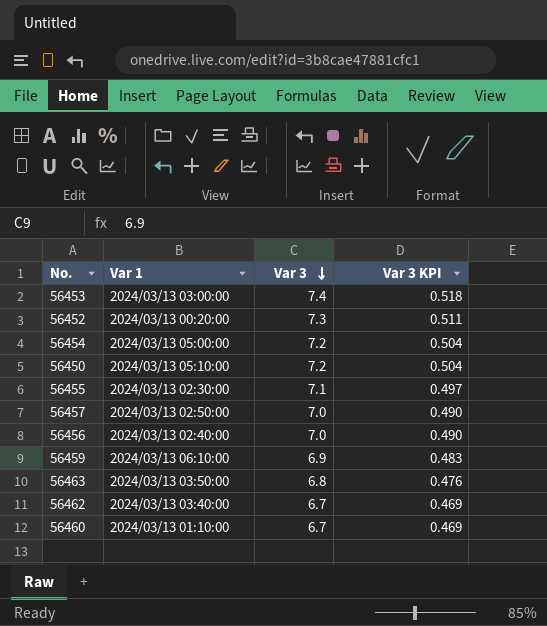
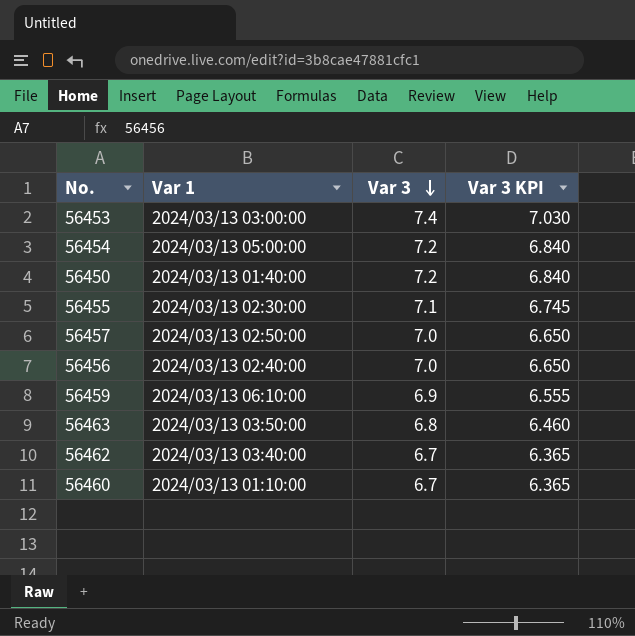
column Var 3 KPI | formula: [Var 3] * 0.07 -> [Var 3] * 0.95
row 56452: 2024/03/13 00:20:00 | 7.3 | 0.511 -> none
56450 | Var 1: 2024/03/13 05:10:00 -> 2024/03/13 01:40:00

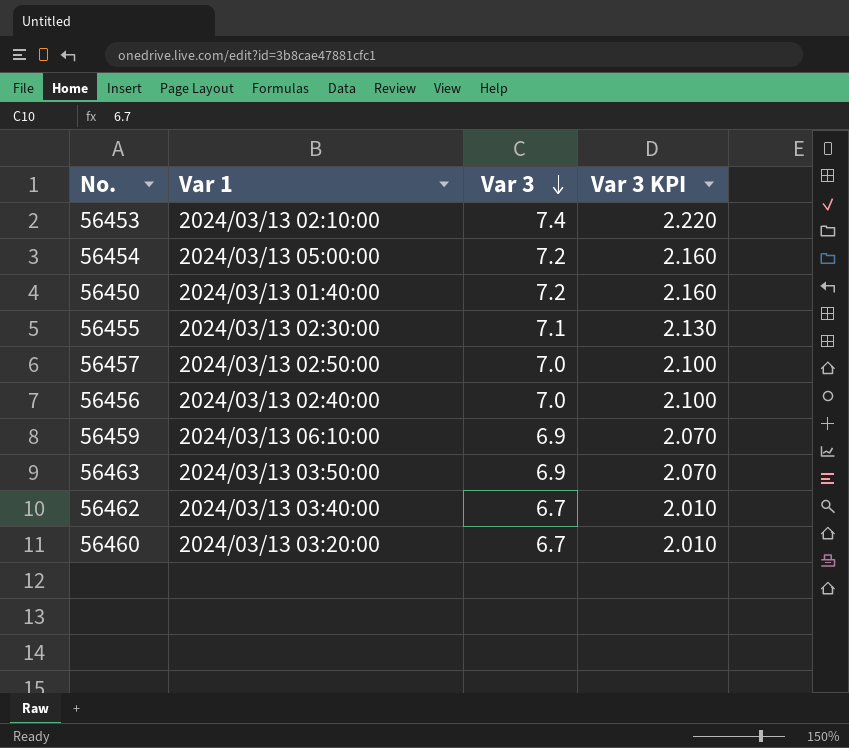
column Var 3 KPI | formula: [Var 3] * 0.95 -> [Var 3] * 0.3
56453 | Var 1: 2024/03/13 03:00:00 -> 2024/03/13 02:10:00
56463 | Var 3: 6.8 -> 6.9
56460 | Var 1: 2024/03/13 01:10:00 -> 2024/03/13 03:20:00

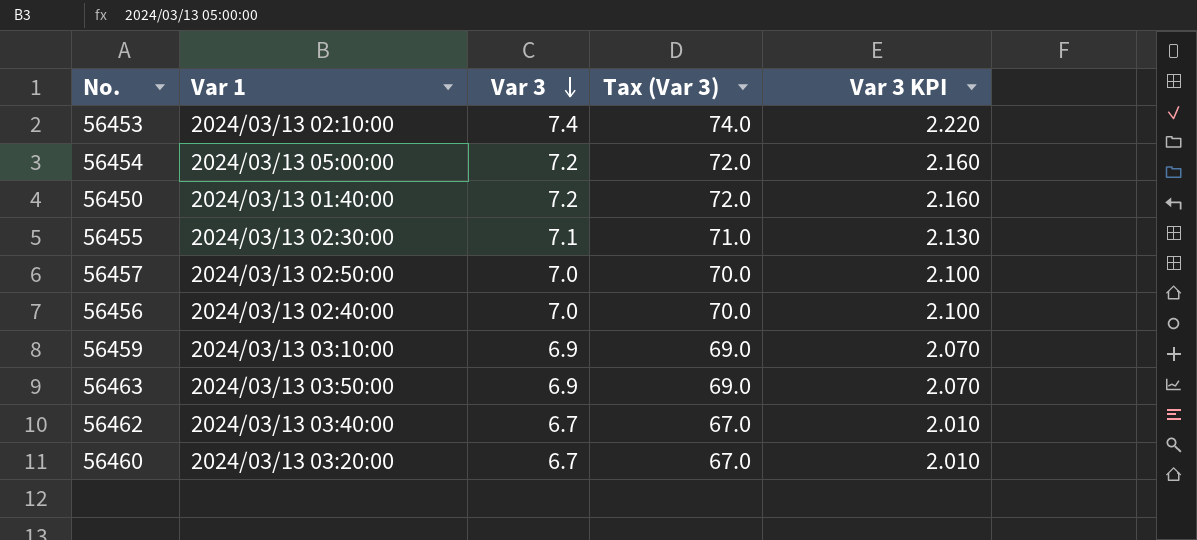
column Tax (Var 3) | formula: none -> [Var 3] * 10
56459 | Var 1: 2024/03/13 06:10:00 -> 2024/03/13 03:10:00

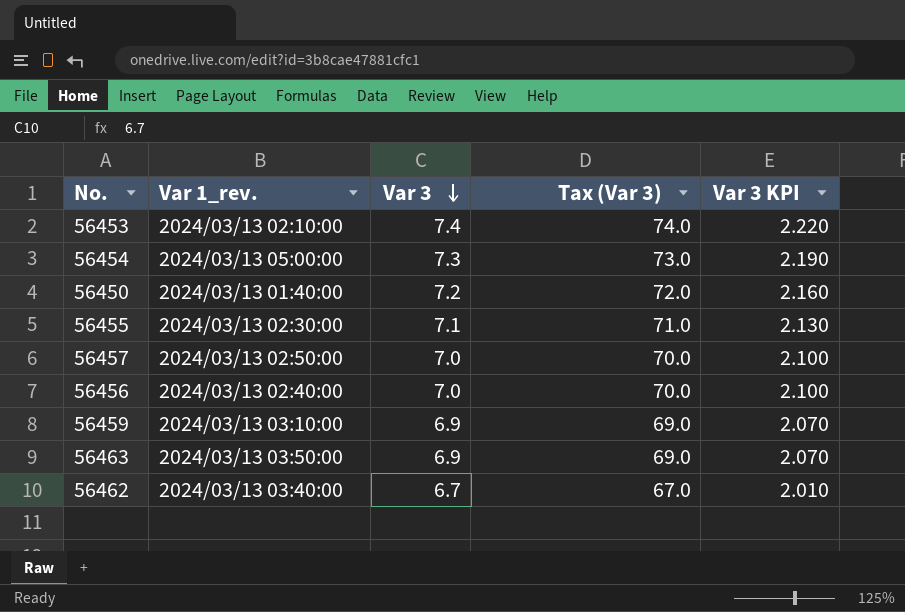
column name: Var 1 -> Var 1_rev.
row 56460: 2024/03/13 03:20:00 | 6.7 | 67.0 | 2.010 -> none
56454 | Var 3: 7.2 -> 7.3
56454 | Tax (Var 3): 72.0 -> 73.0
56454 | Var 3 KPI: 2.160 -> 2.190

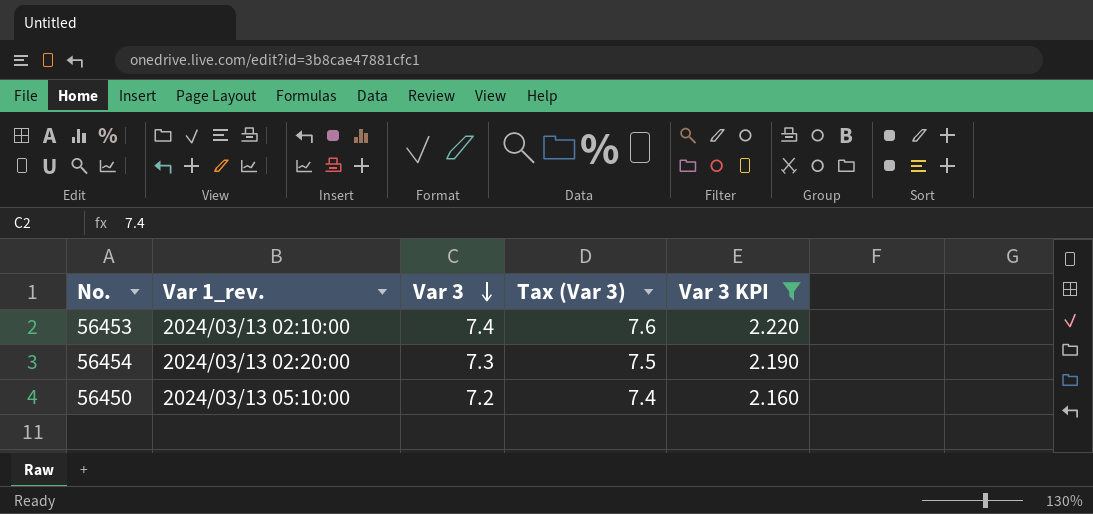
filter: none -> Var 3 KPI >= 2.160
column Tax (Var 3) | formula: [Var 3] * 10 -> [Var 3] * 1.03
56454 | Var 1_rev.: 2024/03/13 05:00:00 -> 2024/03/13 02:20:00
56450 | Var 1_rev.: 2024/03/13 01:40:00 -> 2024/03/13 05:10:00

